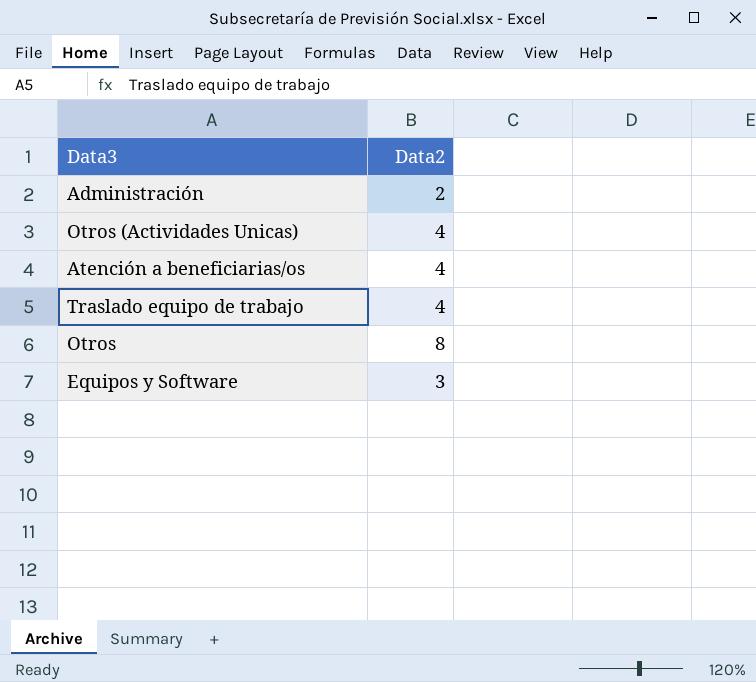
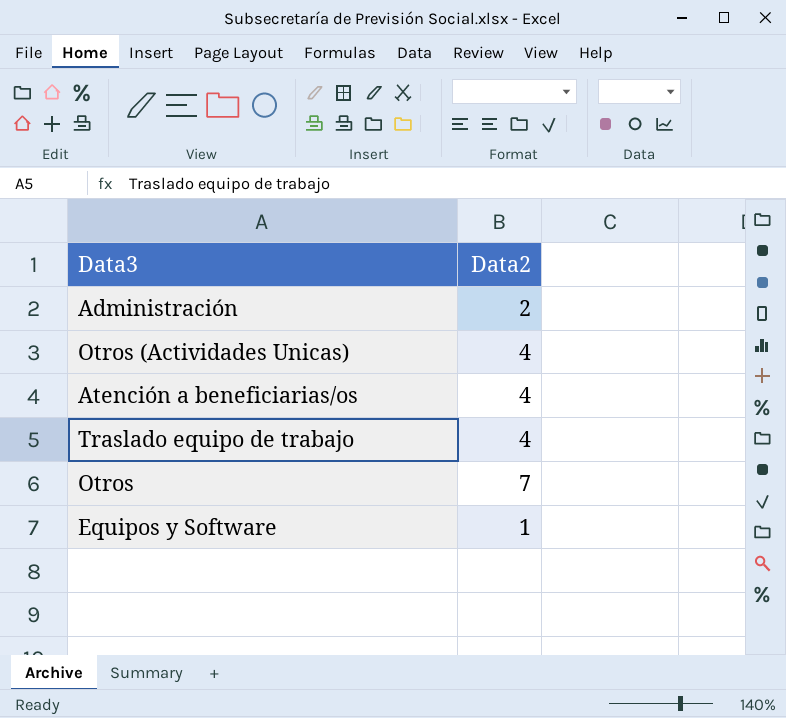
Otros | Data2: 8 -> 7
Equipos y Software | Data2: 3 -> 1

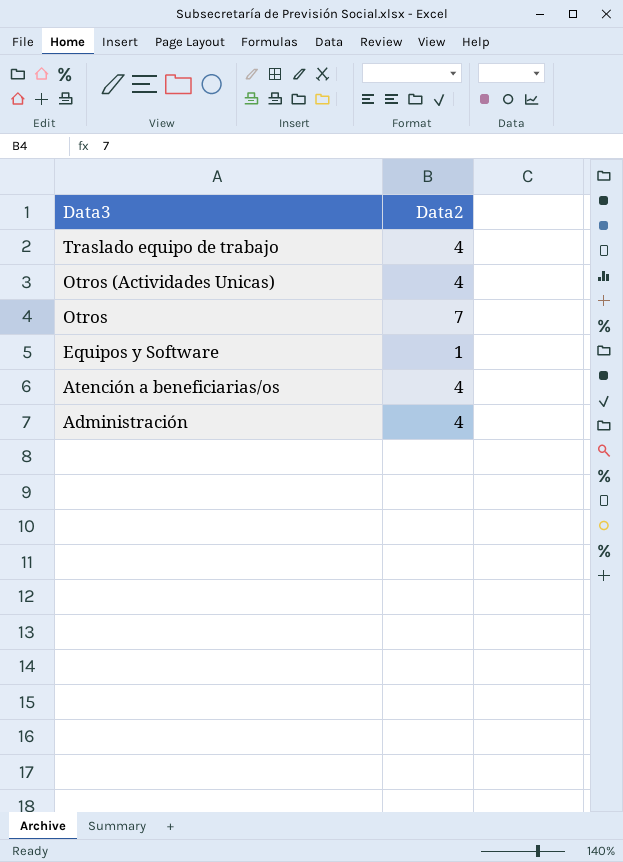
row order: none -> Data3 descending
Administración | Data2: 2 -> 4

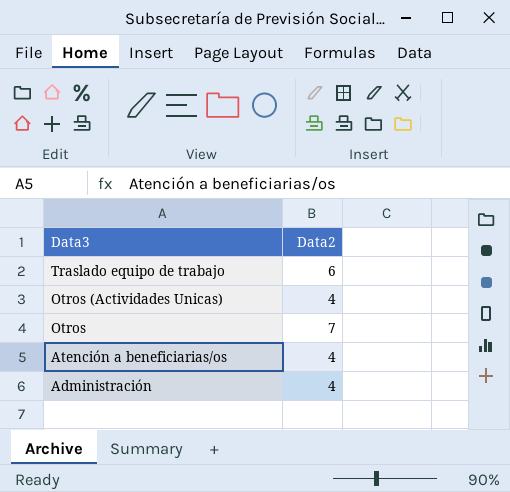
row Equipos y Software: 1 -> none
Traslado equipo de trabajo | Data2: 4 -> 6

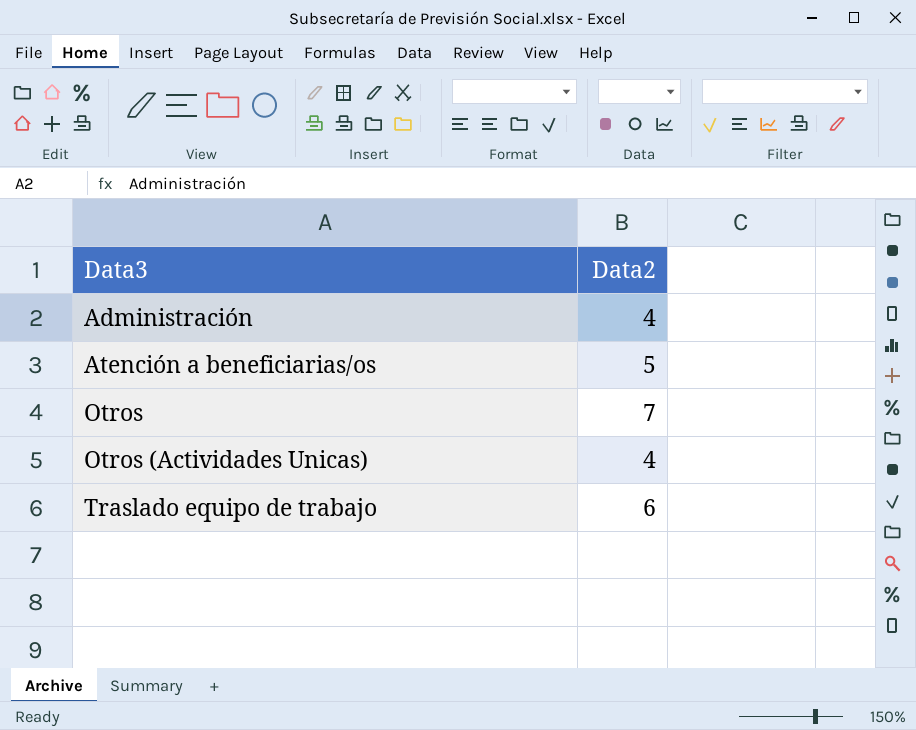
row order: Data3 descending -> Data3 ascending
Atención a beneficiarias/os | Data2: 4 -> 5

